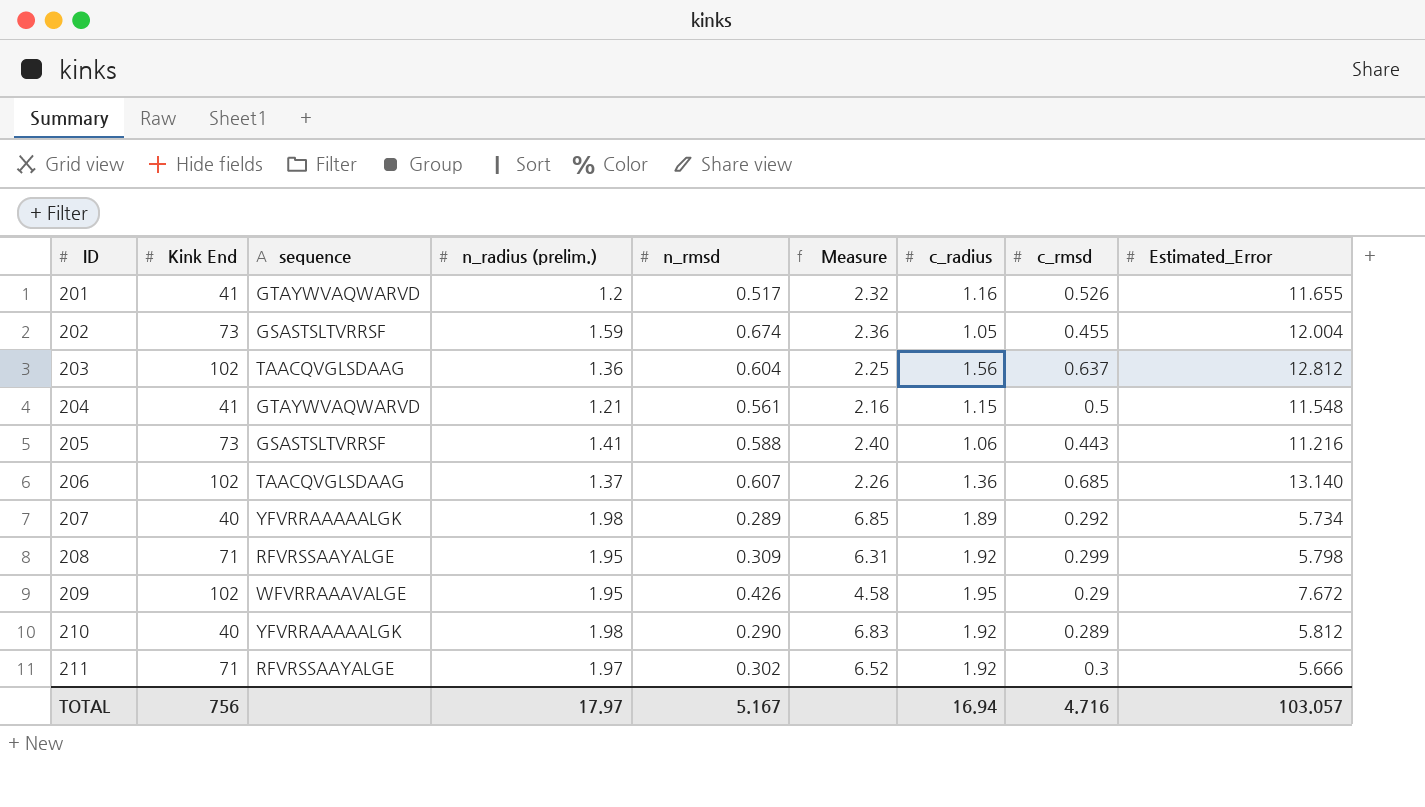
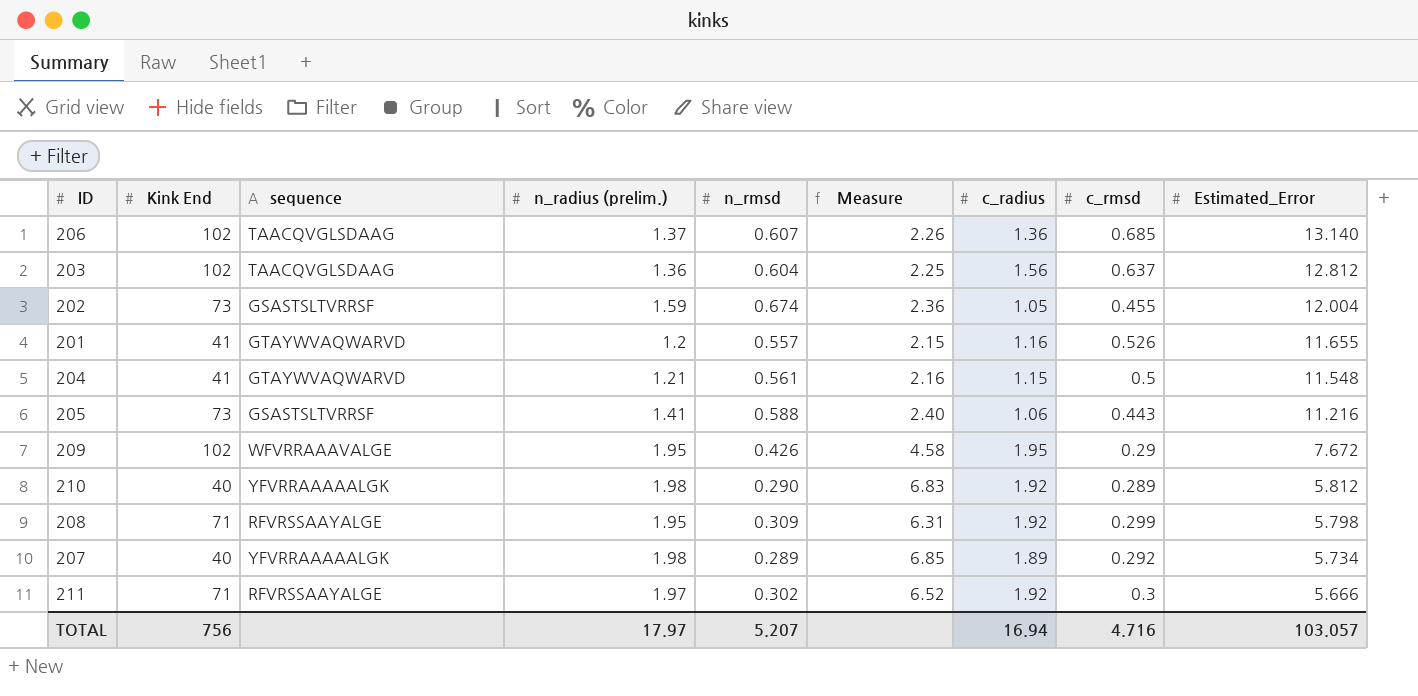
row order: ID ascending -> Estimated_Error descending
201 | n_rmsd: 0.517 -> 0.557
201 | Measure: 2.32 -> 2.15
TOTAL | n_rmsd: 5.167 -> 5.207

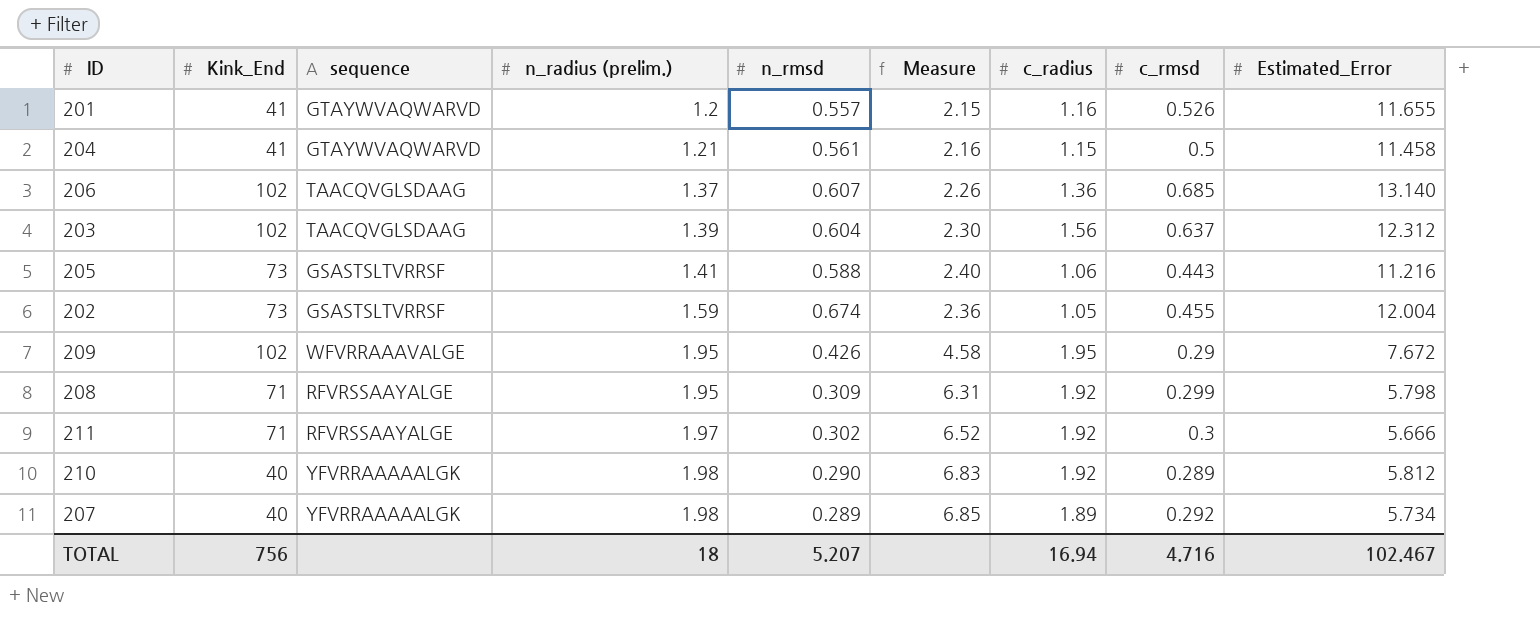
row order: Estimated_Error descending -> n_radius (prelim.) ascending
column name: Kink End -> Kink_End
204 | Estimated_Error: 11.548 -> 11.458
203 | n_radius (prelim.): 1.36 -> 1.39
203 | Measure: 2.25 -> 2.30
203 | Estimated_Error: 12.812 -> 12.312
TOTAL | n_radius (prelim.): 17.97 -> 18
TOTAL | Estimated_Error: 103.057 -> 102.467

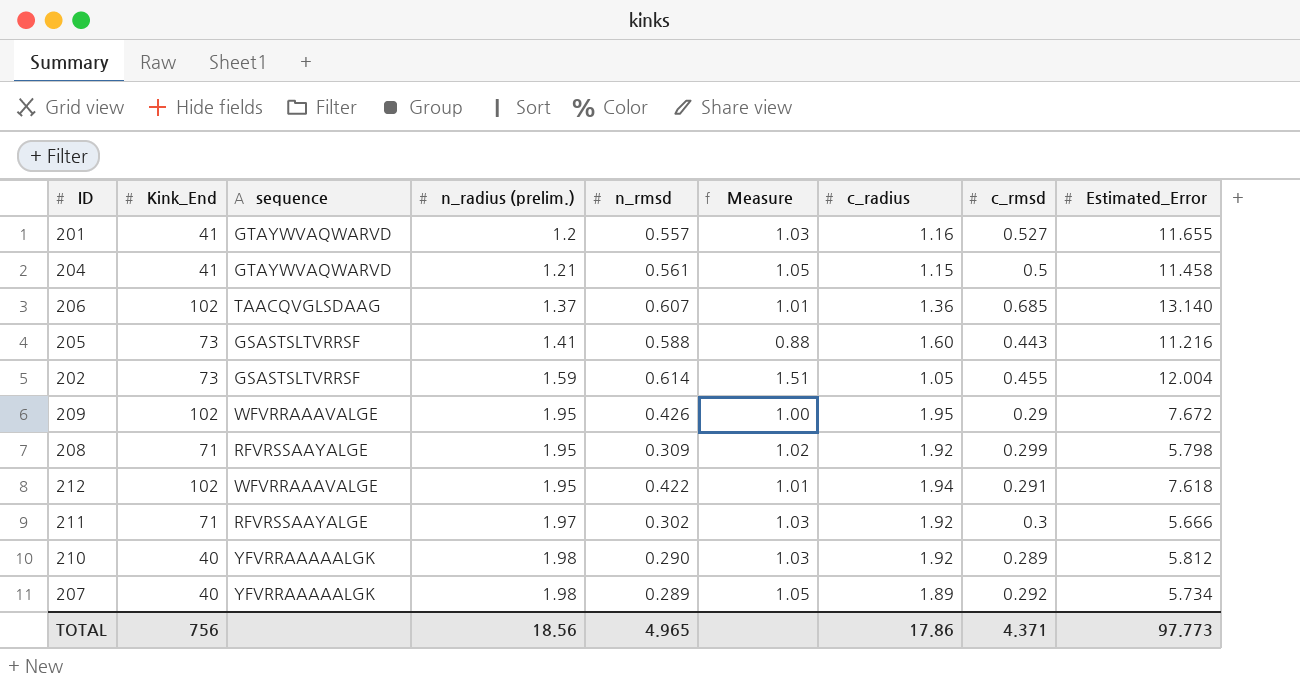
column Measure | formula: [n_radius (prelim.)] / [n_rmsd] -> [n_radius (prelim.)] / [c_radius]
row 203: 102 | TAACQVGLSDAAG | 1.39 | 0.604 | 2.30 | 1.56 | 0.637 | 12.312 -> none
201 | c_rmsd: 0.526 -> 0.527
205 | c_radius: 1.06 -> 1.60
202 | n_rmsd: 0.674 -> 0.614
row 212: none -> 102 | WFVRRAAAVALGE | 1.95 | 0.422 | 1.01 | 1.94 | 0.291 | 7.618
TOTAL | n_radius (prelim.): 18 -> 18.56
TOTAL | n_rmsd: 5.207 -> 4.965
TOTAL | c_radius: 16.94 -> 17.86
TOTAL | c_rmsd: 4.716 -> 4.371
TOTAL | Estimated_Error: 102.467 -> 97.773

